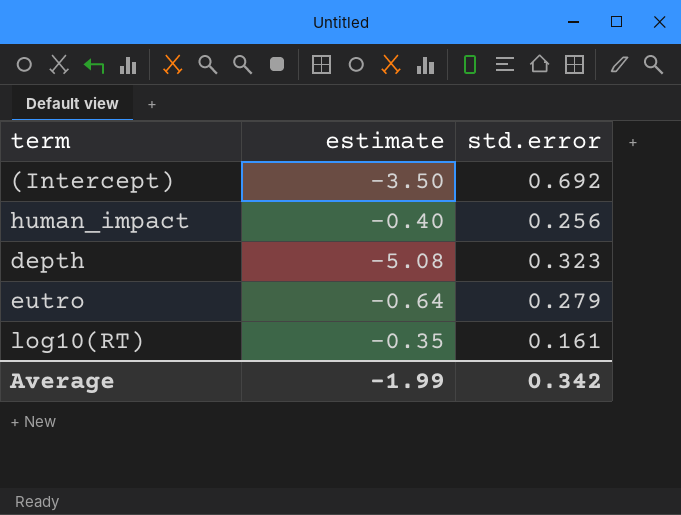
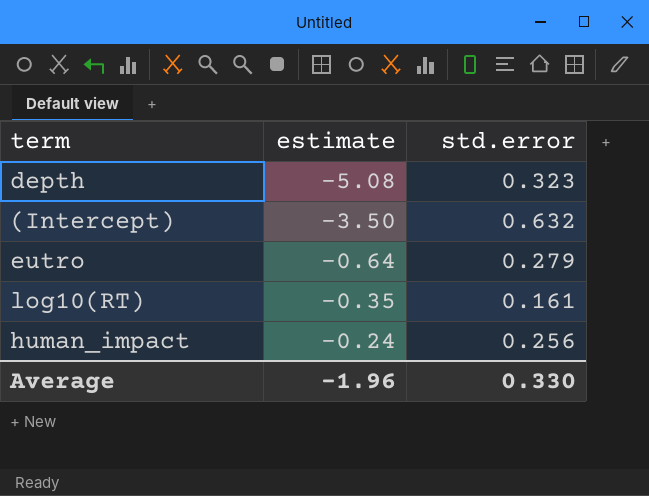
row order: none -> estimate ascending
(Intercept) | std.error: 0.692 -> 0.632
human_impact | estimate: -0.40 -> -0.24
Average | estimate: -1.99 -> -1.96
Average | std.error: 0.342 -> 0.330

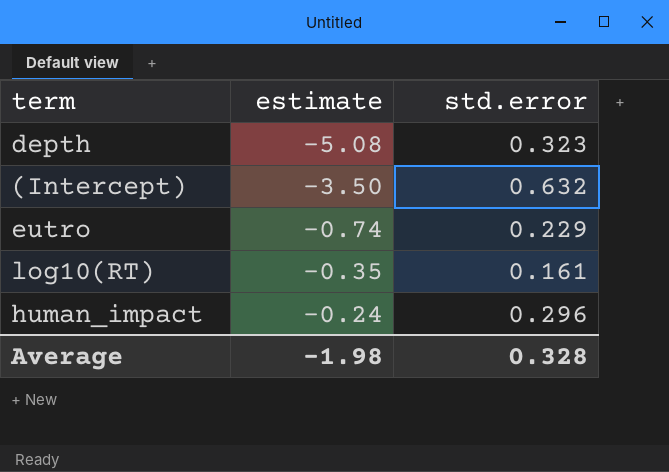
eutro | estimate: -0.64 -> -0.74
eutro | std.error: 0.279 -> 0.229
human_impact | std.error: 0.256 -> 0.296
Average | estimate: -1.96 -> -1.98
Average | std.error: 0.330 -> 0.328

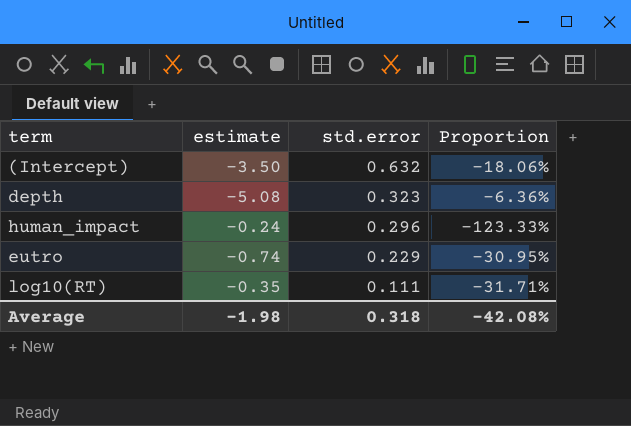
row order: estimate ascending -> std.error descending
column Proportion | formula: none -> [std.error] / [estimate]
log10(RT) | std.error: 0.161 -> 0.111
Average | std.error: 0.328 -> 0.318

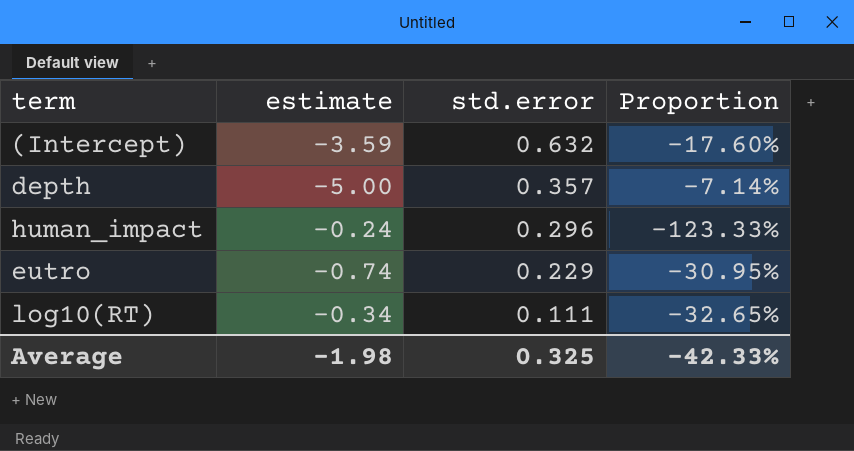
(Intercept) | estimate: -3.50 -> -3.59
(Intercept) | Proportion: -18.06% -> -17.60%
depth | estimate: -5.08 -> -5.00
depth | std.error: 0.323 -> 0.357
depth | Proportion: -6.36% -> -7.14%
log10(RT) | estimate: -0.35 -> -0.34
log10(RT) | Proportion: -31.71% -> -32.65%
Average | std.error: 0.318 -> 0.325
Average | Proportion: -42.08% -> -42.33%

